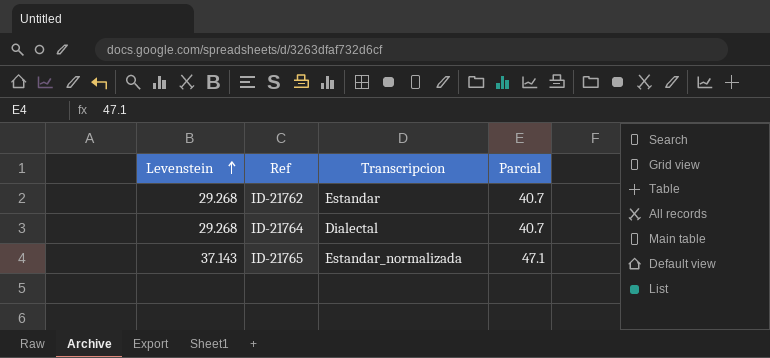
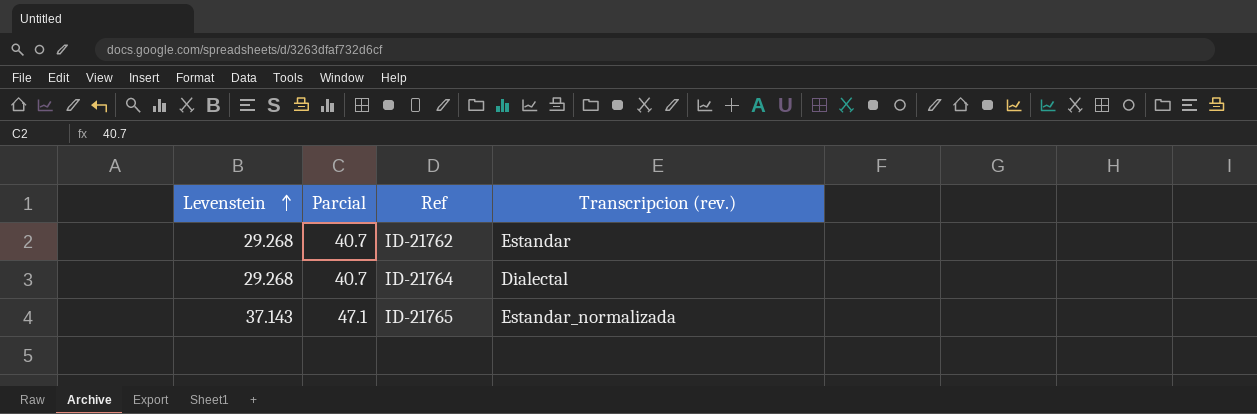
column Parcial | position: 4 -> 2
column name: Transcripcion -> Transcripcion (rev.)

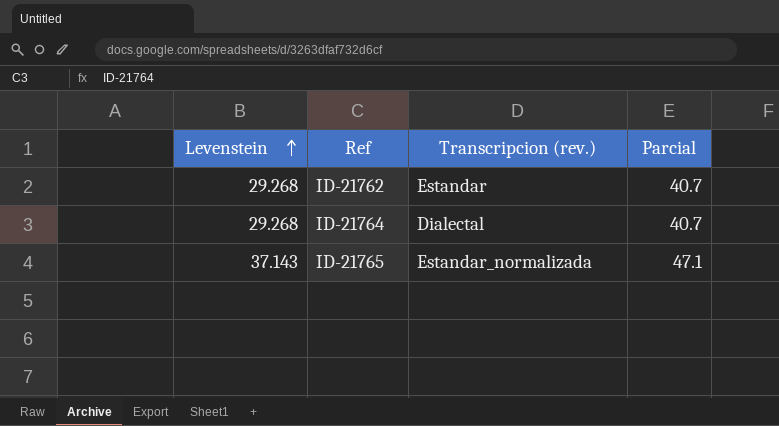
column Parcial | position: 2 -> 4

